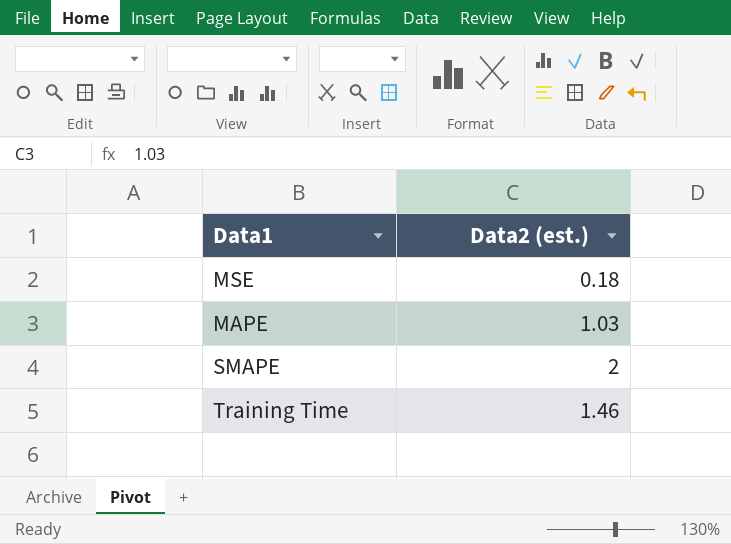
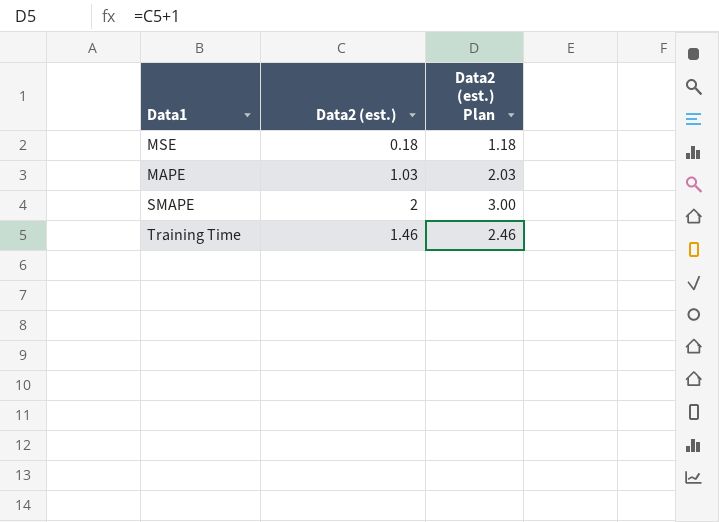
column Data2 (est.) Plan | formula: none -> [Data2 (est.)] + 1

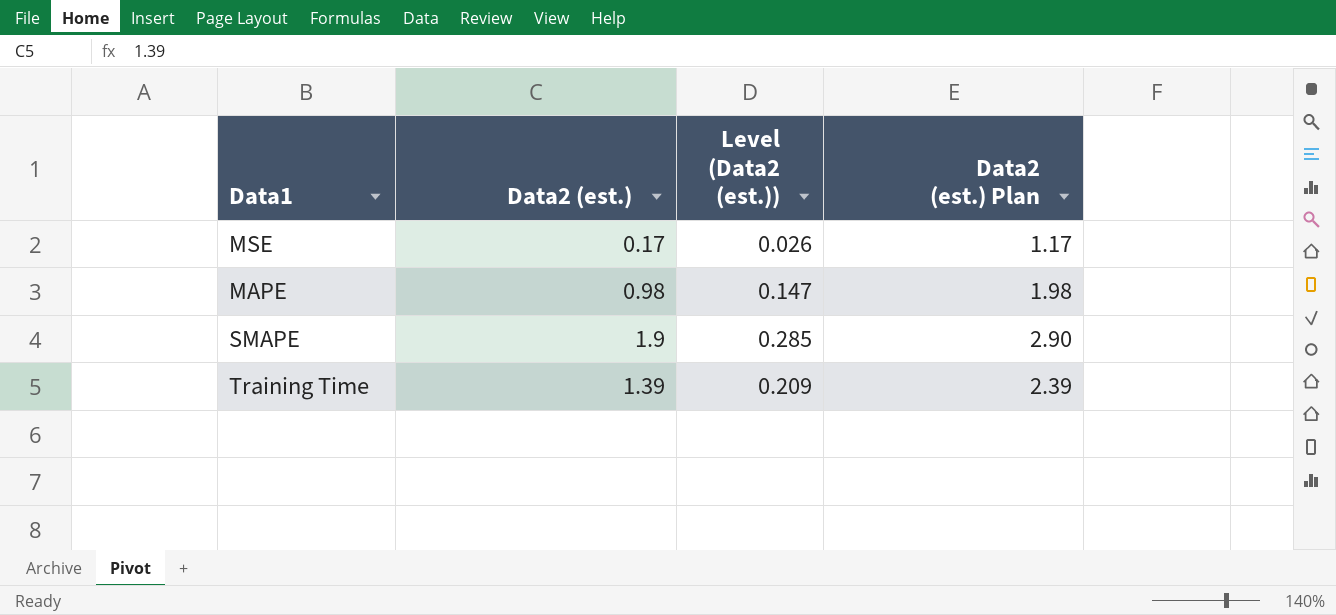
column Level (Data2 (est.)) | formula: none -> [Data2 (est.)] * 0.15
MSE | Data2 (est.): 0.18 -> 0.17
MSE | Data2 (est.) Plan: 1.18 -> 1.17
MAPE | Data2 (est.): 1.03 -> 0.98
MAPE | Data2 (est.) Plan: 2.03 -> 1.98
SMAPE | Data2 (est.): 2 -> 1.9
SMAPE | Data2 (est.) Plan: 3.00 -> 2.90
Training Time | Data2 (est.): 1.46 -> 1.39
Training Time | Data2 (est.) Plan: 2.46 -> 2.39

